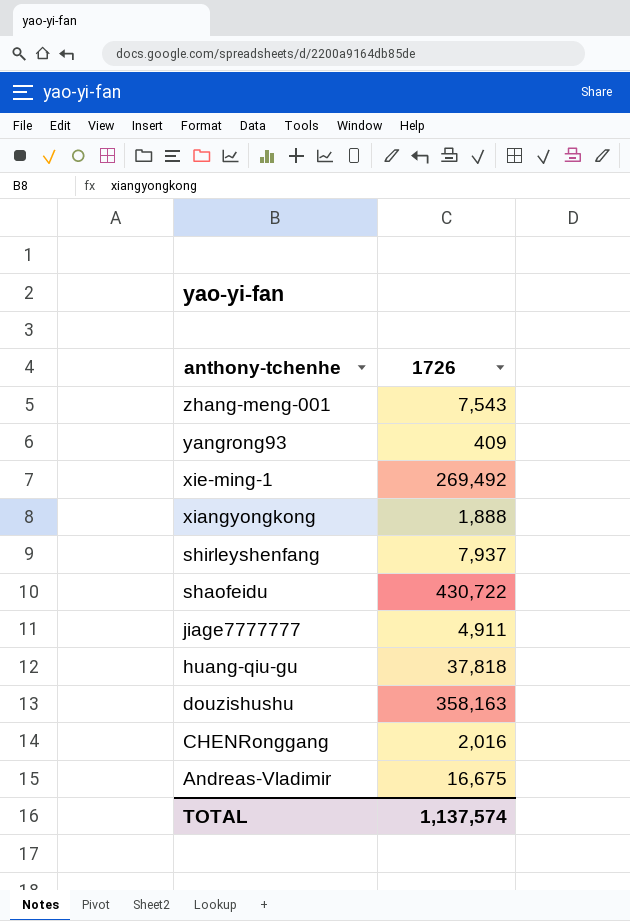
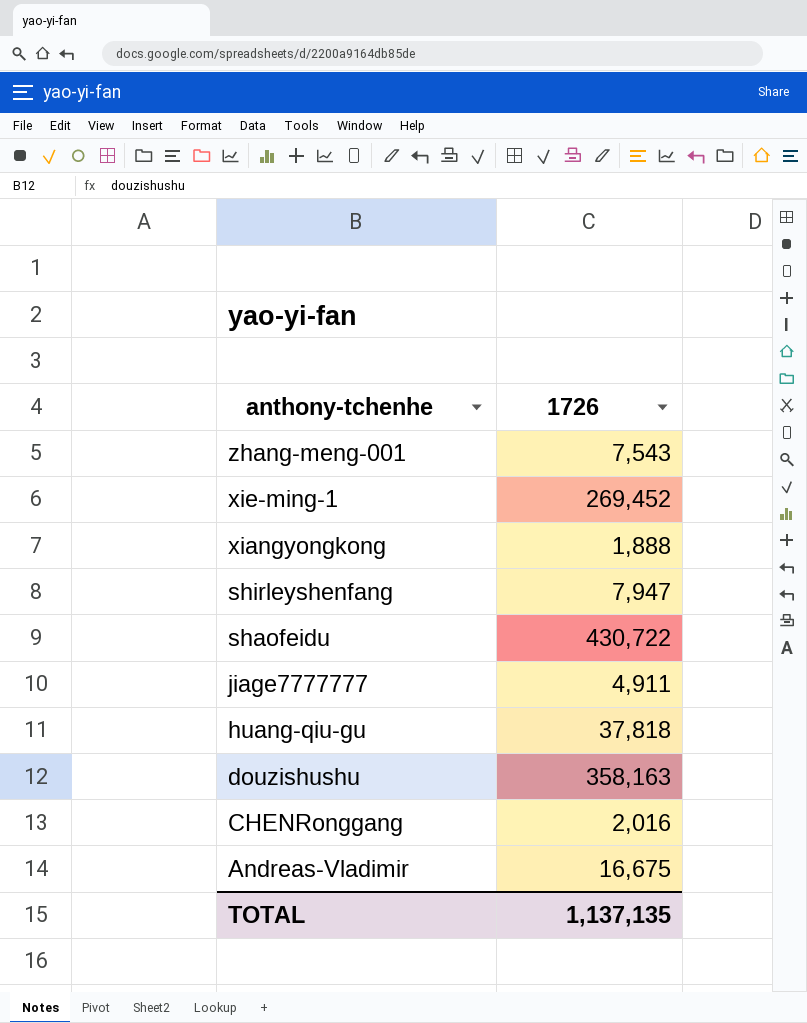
row yangrong93: 409 -> none
xie-ming-1 | 1726: 269,492 -> 269,452
shirleyshenfang | 1726: 7,937 -> 7,947
TOTAL | 1726: 1,137,574 -> 1,137,135

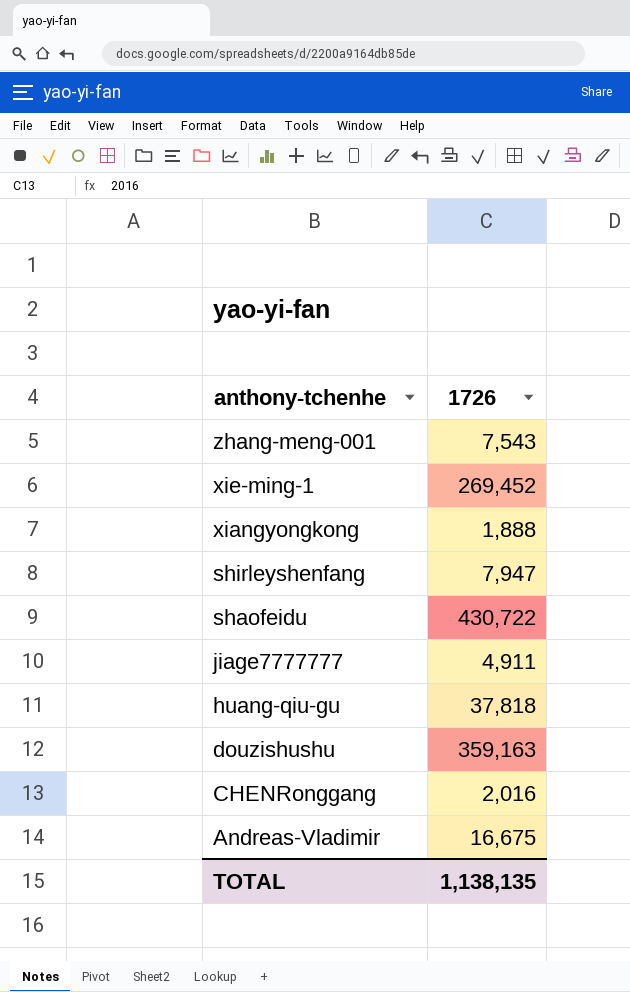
douzishushu | 1726: 358,163 -> 359,163
TOTAL | 1726: 1,137,135 -> 1,138,135

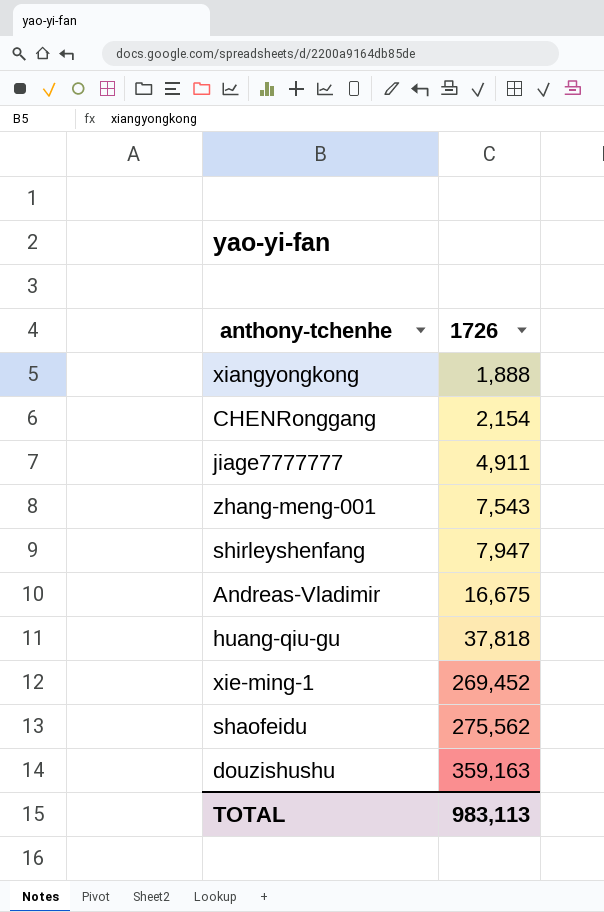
row order: anthony-tchenhe descending -> 1726 ascending
CHENRonggang | 1726: 2,016 -> 2,154
shaofeidu | 1726: 430,722 -> 275,562
TOTAL | 1726: 1,138,135 -> 983,113

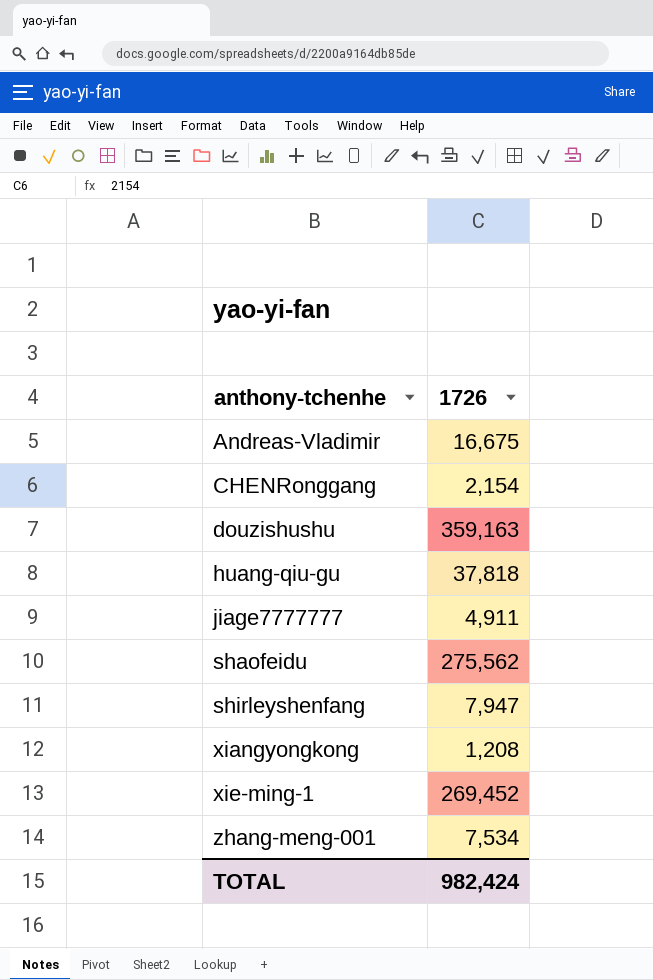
row order: 1726 ascending -> anthony-tchenhe ascending
xiangyongkong | 1726: 1,888 -> 1,208
zhang-meng-001 | 1726: 7,543 -> 7,534
TOTAL | 1726: 983,113 -> 982,424

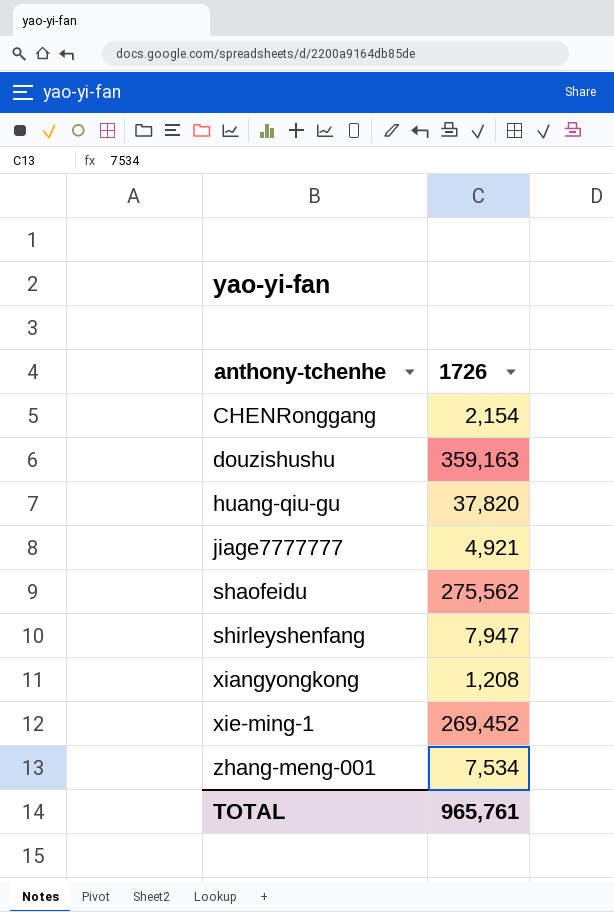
row Andreas-Vladimir: 16,675 -> none
huang-qiu-gu | 1726: 37,818 -> 37,820
jiage7777777 | 1726: 4,911 -> 4,921
TOTAL | 1726: 982,424 -> 965,761

